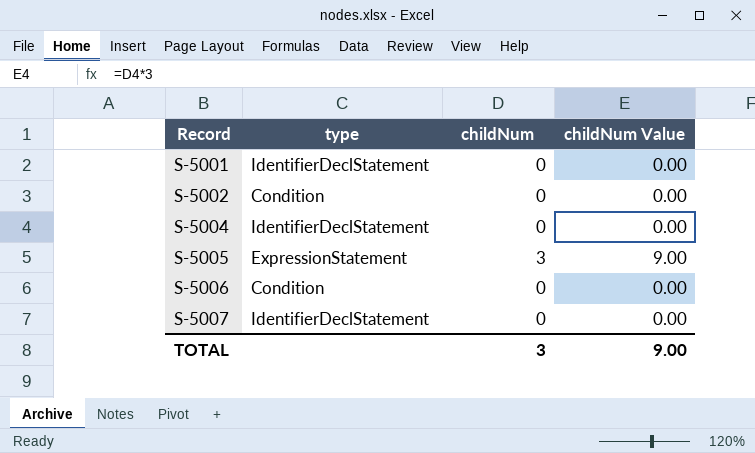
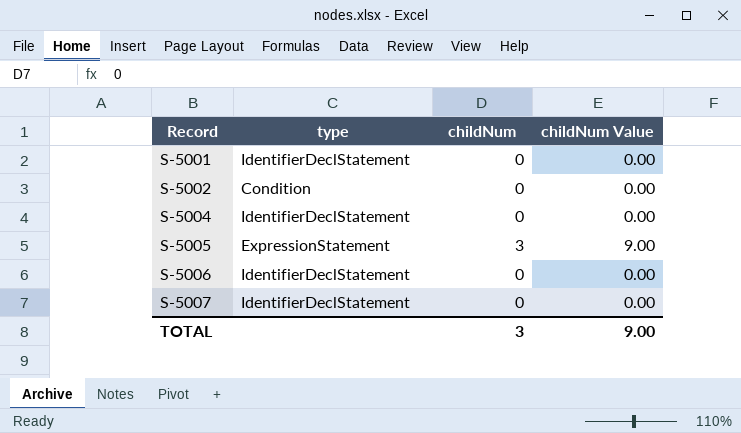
S-5006 | type: Condition -> IdentifierDeclStatement

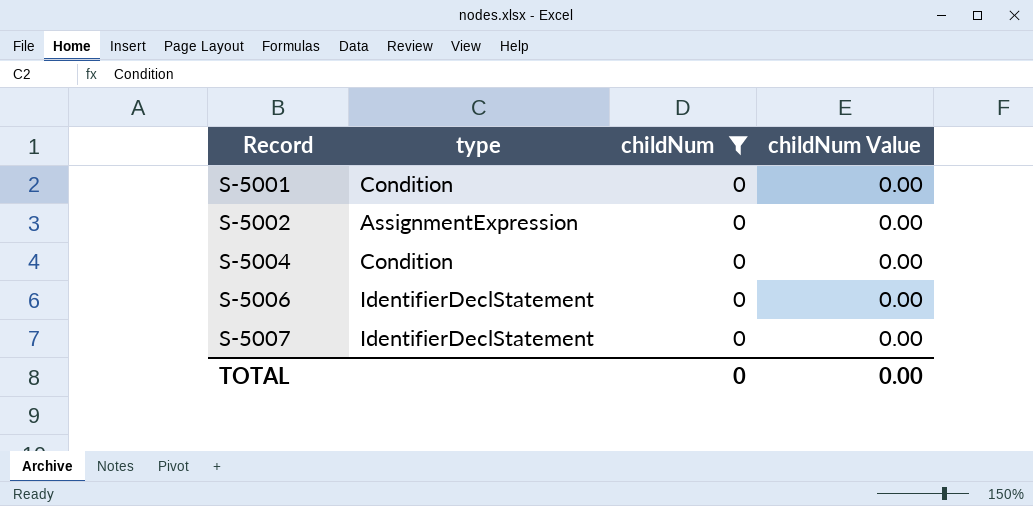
filter: none -> childNum = 0
S-5001 | type: IdentifierDeclStatement -> Condition
S-5002 | type: Condition -> AssignmentExpression
S-5004 | type: IdentifierDeclStatement -> Condition
TOTAL | childNum: 3 -> 0
TOTAL | childNum Value: 9.00 -> 0.00

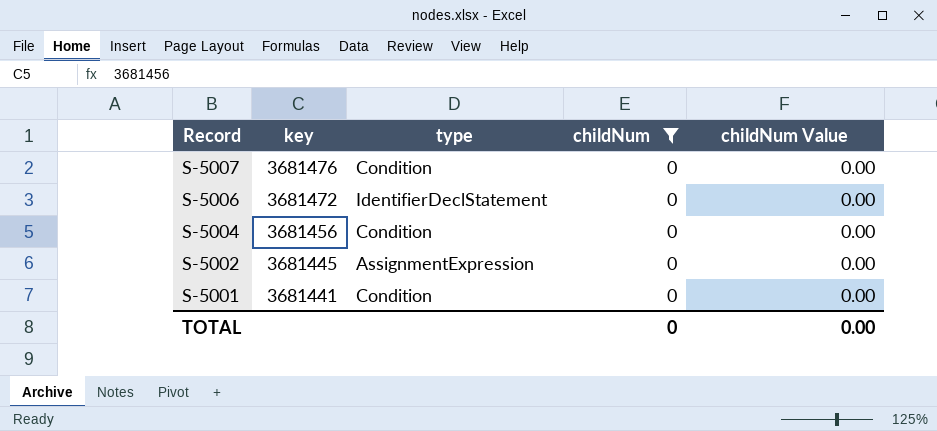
row order: Record ascending -> Record descending
column key | position: none -> 2
S-5007 | type: IdentifierDeclStatement -> Condition

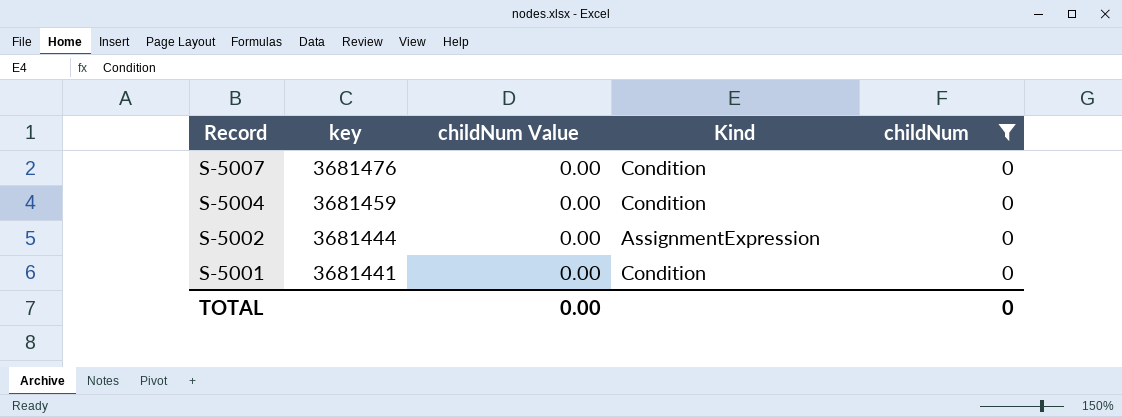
column childNum Value | position: 5 -> 3
column name: type -> Kind
row S-5006: 3681472 | IdentifierDeclStatement | 0 | 0.00 -> none
S-5004 | key: 3681456 -> 3681459
S-5002 | key: 3681445 -> 3681444

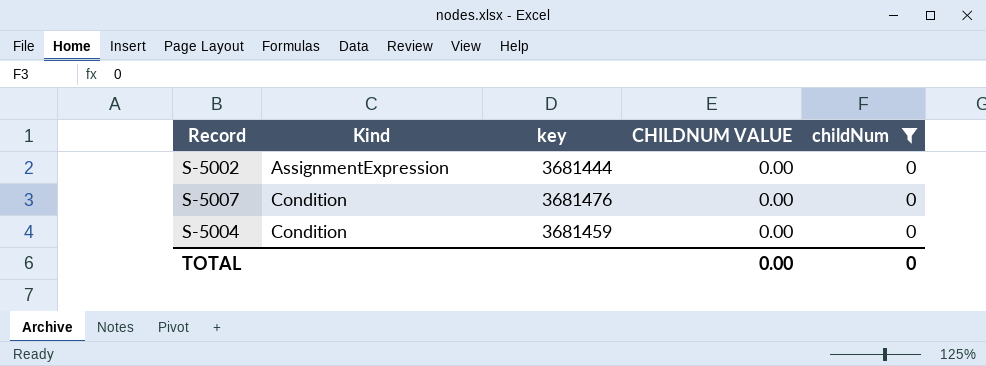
row order: Record descending -> Kind ascending
column Kind | position: 4 -> 2
column name: childNum Value -> CHILDNUM VALUE
row S-5001: 3681441 | 0.00 | Condition | 0 -> none

